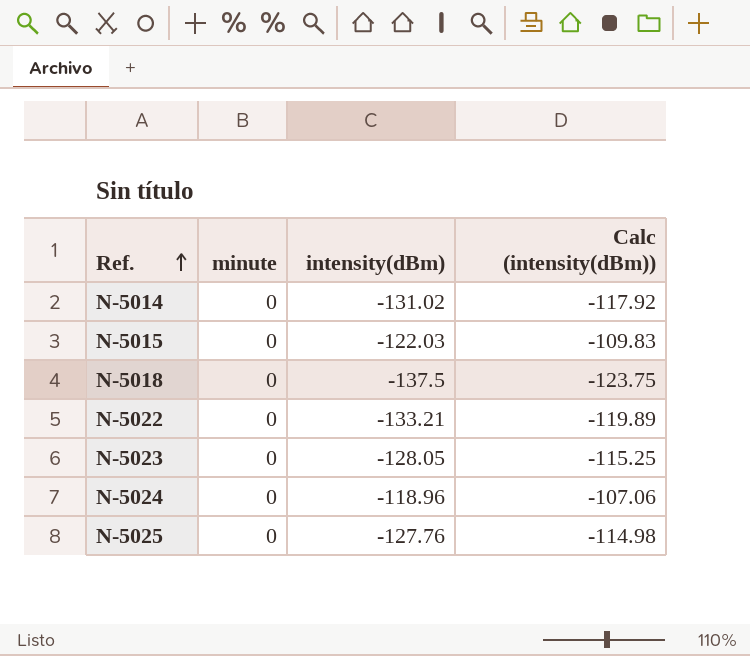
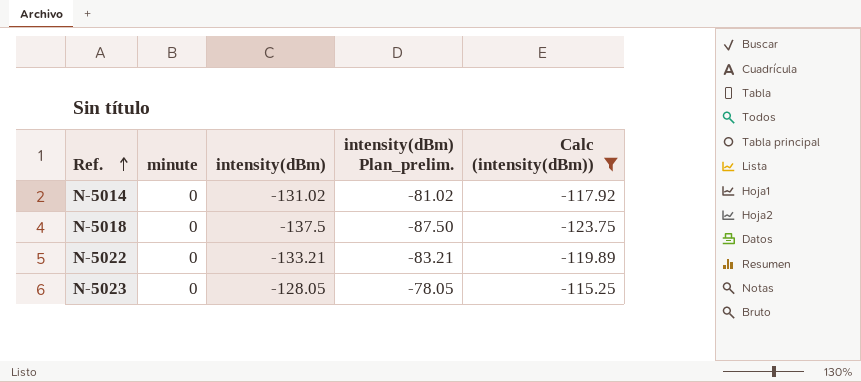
filter: none -> Calc (intensity(dBm)) <= -115.25
column intensity(dBm) Plan_prelim. | formula: none -> [intensity(dBm)] + 50

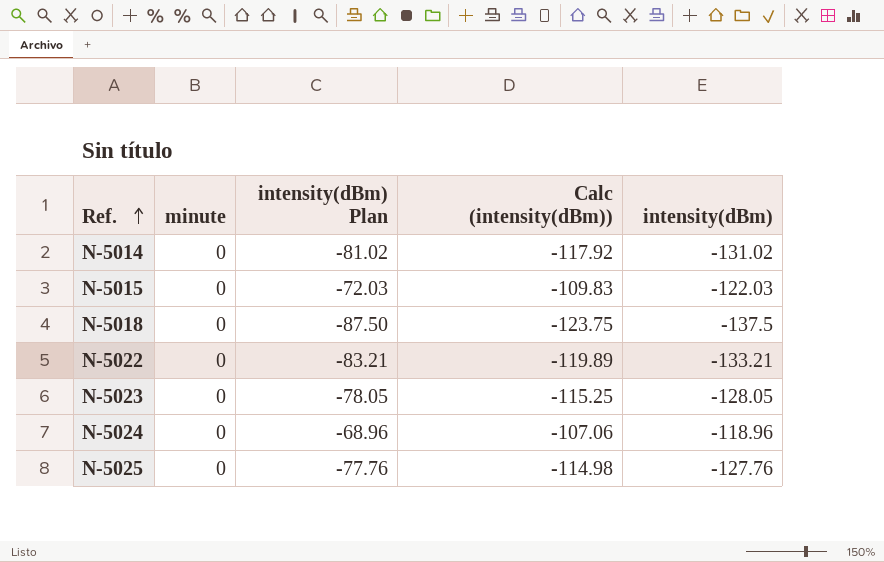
filter: Calc (intensity(dBm)) <= -115.25 -> none
column name: intensity(dBm) Plan_prelim. -> intensity(dBm) Plan
column intensity(dBm) | position: 3 -> 5

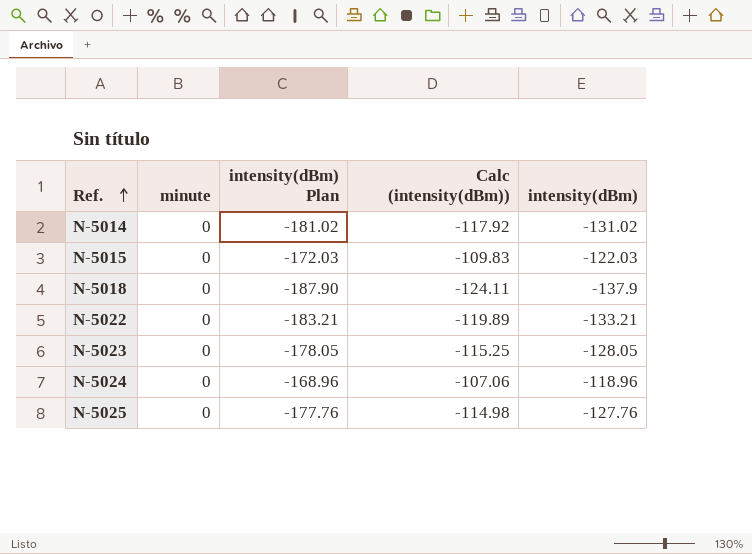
column intensity(dBm) Plan | formula: [intensity(dBm)] + 50 -> [intensity(dBm)] - 50
N-5018 | Calc (intensity(dBm)): -123.75 -> -124.11
N-5018 | intensity(dBm): -137.5 -> -137.9

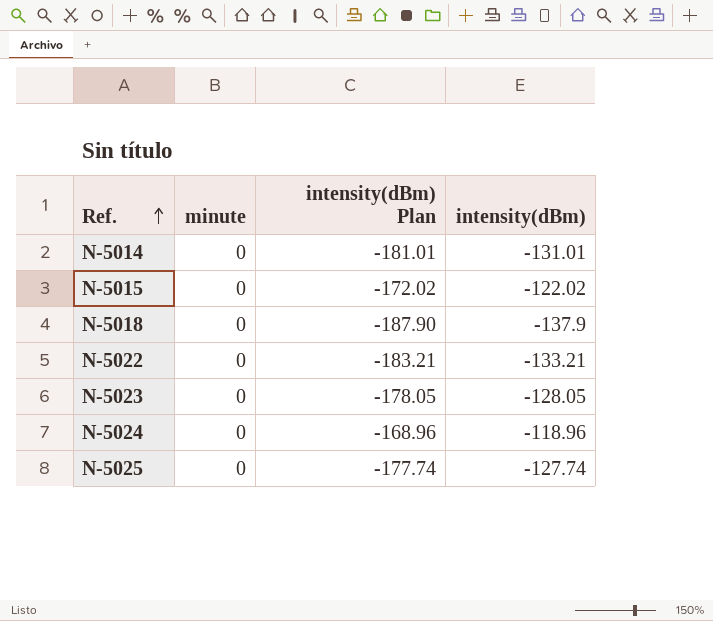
column Calc (intensity(dBm)) | formula: [intensity(dBm)] * 0.9 -> none
N-5014 | intensity(dBm) Plan: -181.02 -> -181.01
N-5014 | intensity(dBm): -131.02 -> -131.01
N-5015 | intensity(dBm) Plan: -172.03 -> -172.02
N-5015 | intensity(dBm): -122.03 -> -122.02
N-5025 | intensity(dBm) Plan: -177.76 -> -177.74
N-5025 | intensity(dBm): -127.76 -> -127.74

